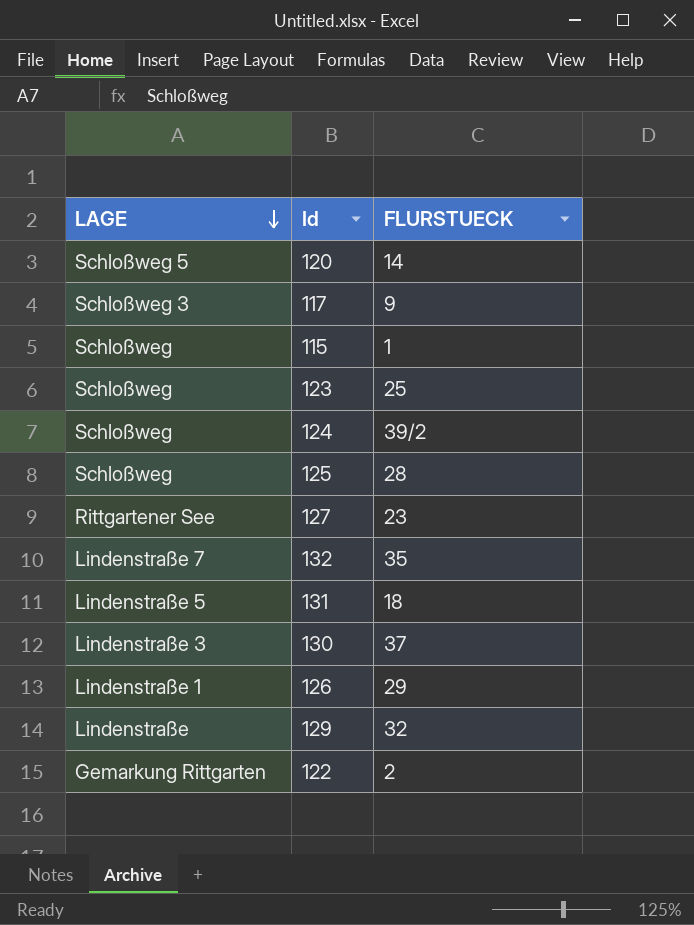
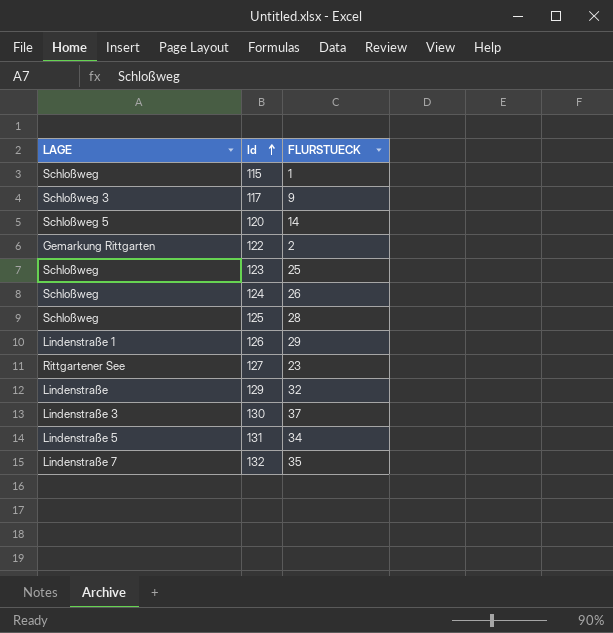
row order: LAGE descending -> Id ascending
124 | FLURSTUECK: 39/2 -> 26
131 | FLURSTUECK: 18 -> 34

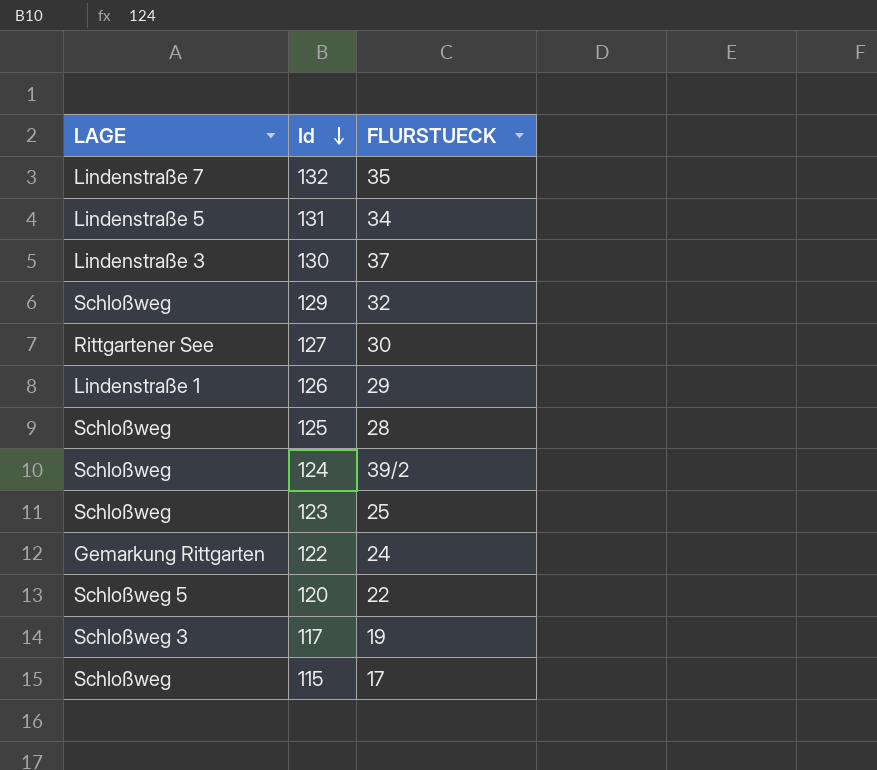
row order: Id ascending -> Id descending
129 | LAGE: Lindenstraße -> Schloßweg
127 | FLURSTUECK: 23 -> 30
124 | FLURSTUECK: 26 -> 39/2
122 | FLURSTUECK: 2 -> 24
120 | FLURSTUECK: 14 -> 22
117 | FLURSTUECK: 9 -> 19
115 | FLURSTUECK: 1 -> 17

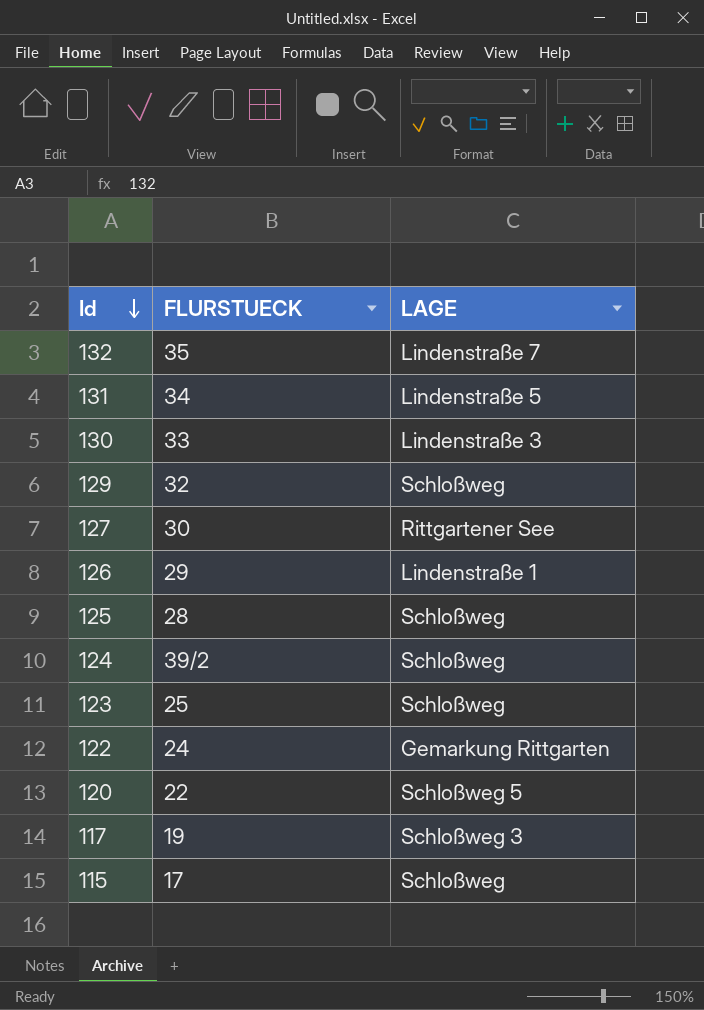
column LAGE | position: 1 -> 3
130 | FLURSTUECK: 37 -> 33

